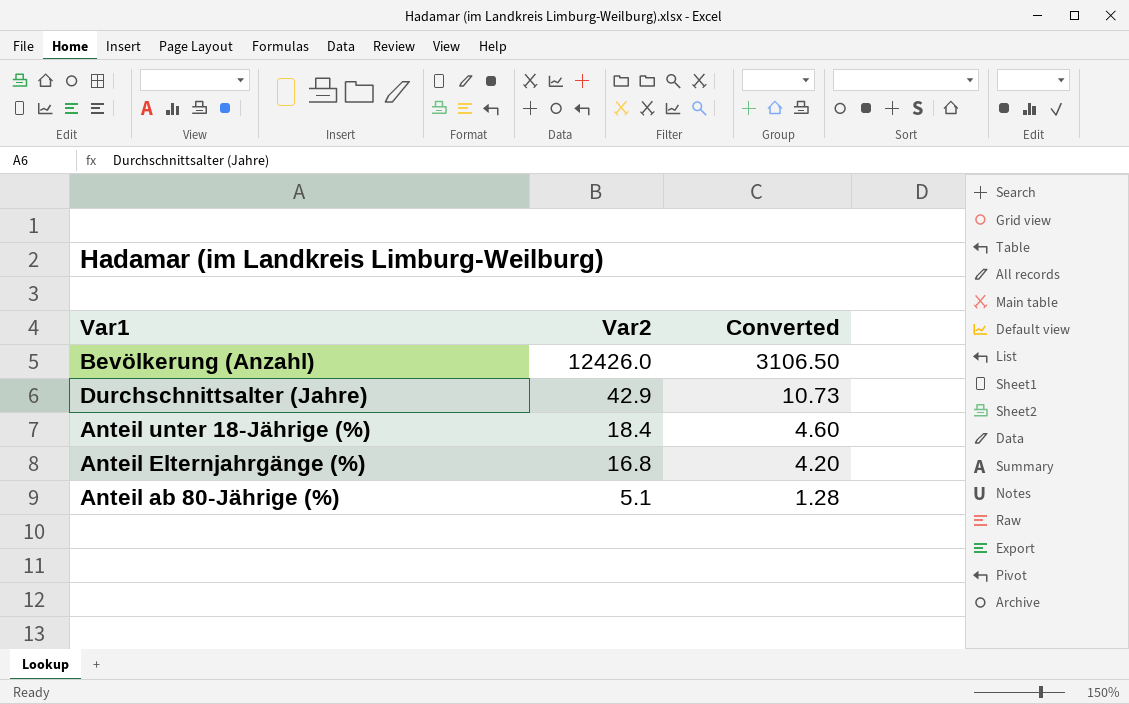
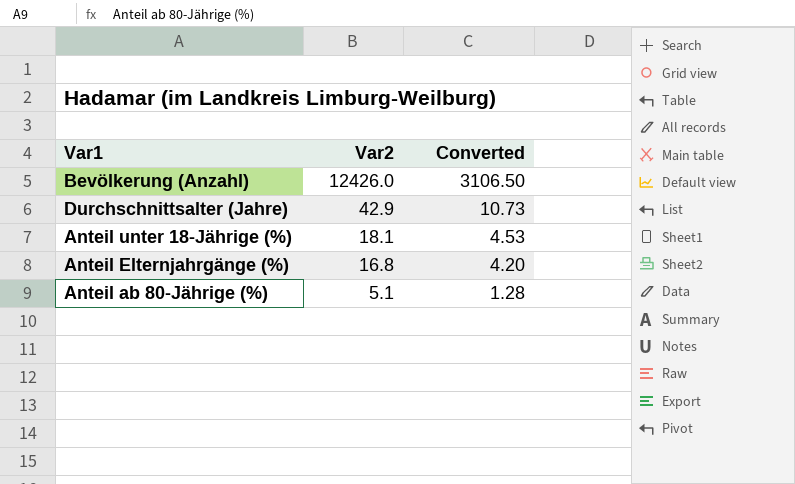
Anteil unter 18-Jährige (%) | Var2: 18.4 -> 18.1
Anteil unter 18-Jährige (%) | Converted: 4.60 -> 4.53

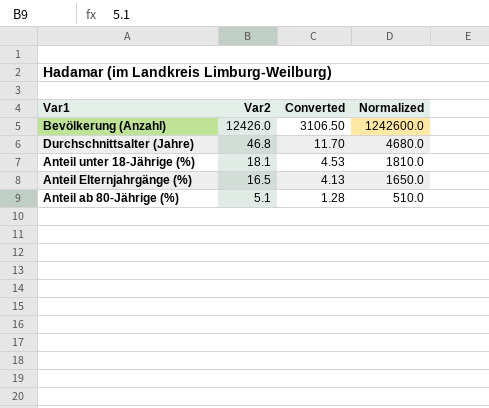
column Normalized | formula: none -> [Var2] * 100
Durchschnittsalter (Jahre) | Var2: 42.9 -> 46.8
Durchschnittsalter (Jahre) | Converted: 10.73 -> 11.70
Anteil Elternjahrgänge (%) | Var2: 16.8 -> 16.5
Anteil Elternjahrgänge (%) | Converted: 4.20 -> 4.13

